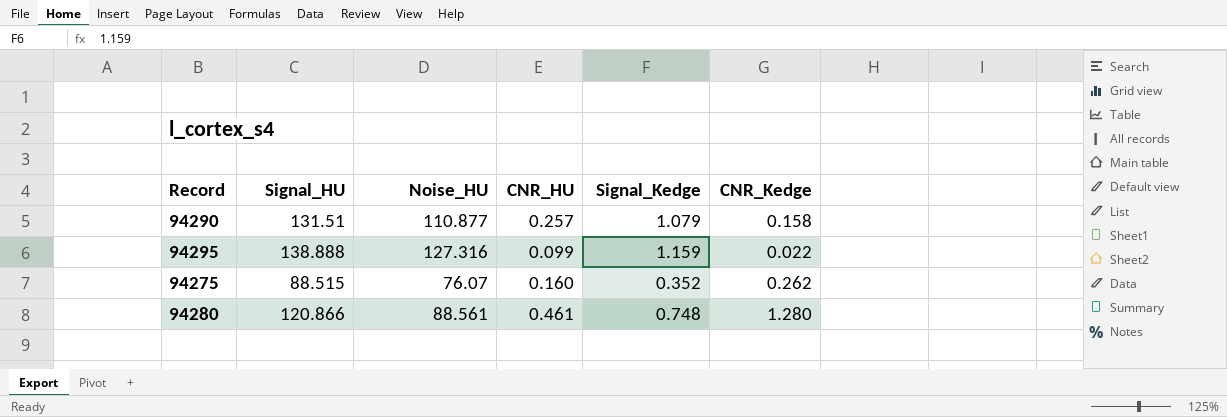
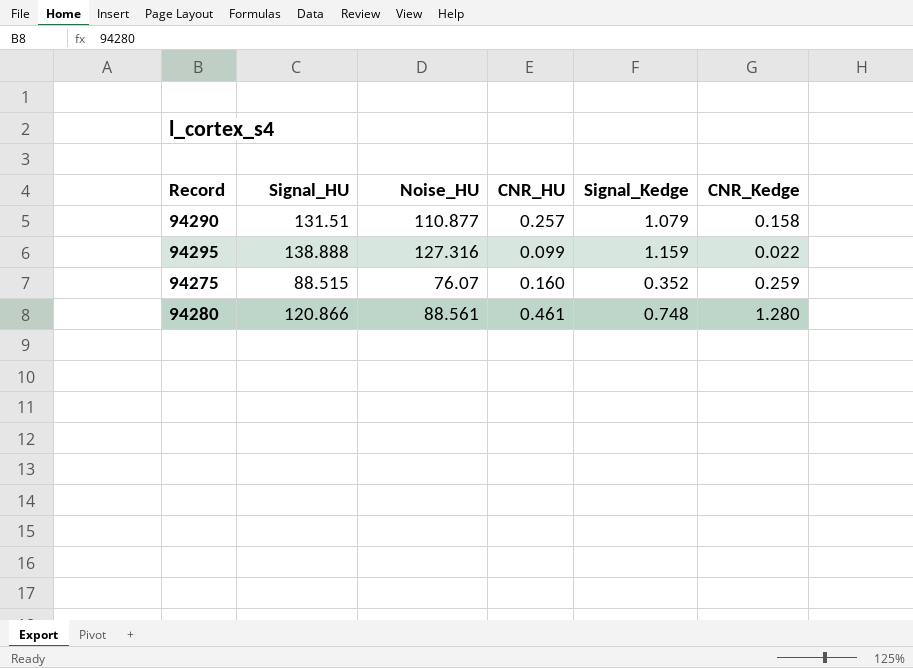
94275 | CNR_Kedge: 0.262 -> 0.259

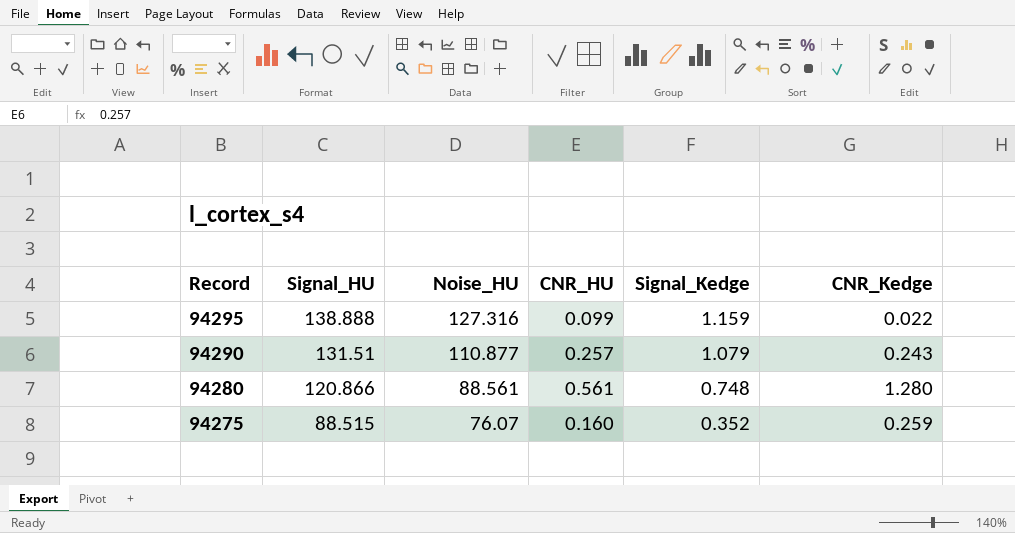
row order: none -> Record descending
94290 | CNR_Kedge: 0.158 -> 0.243
94280 | CNR_HU: 0.461 -> 0.561

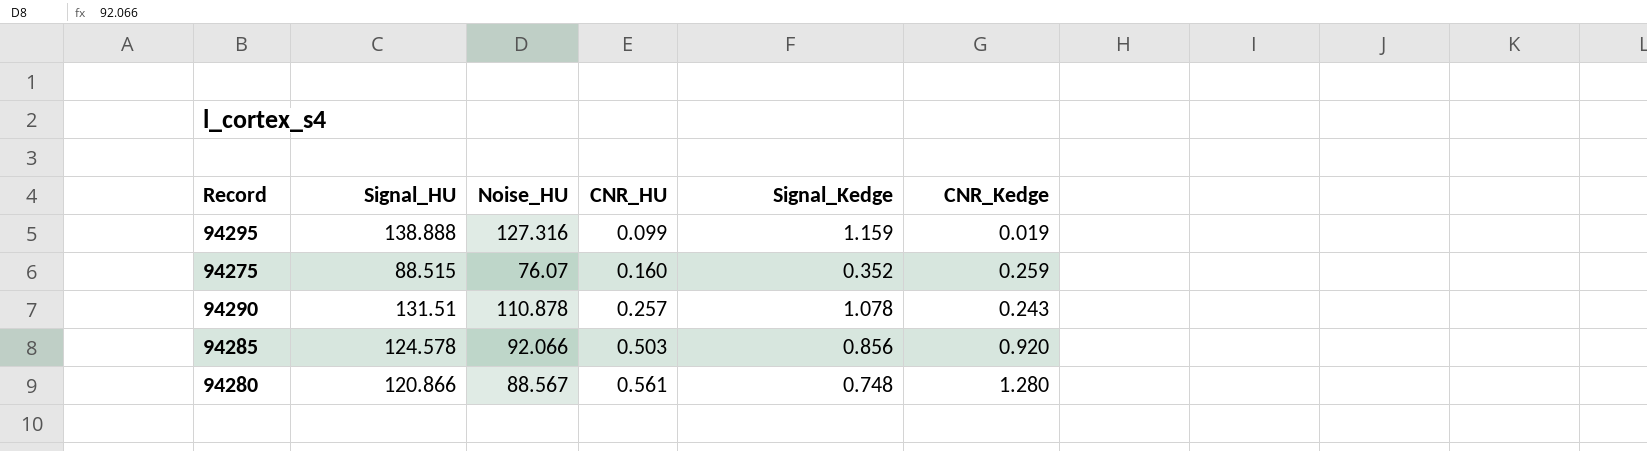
row order: Record descending -> CNR_HU ascending
94295 | CNR_Kedge: 0.022 -> 0.019
94290 | Noise_HU: 110.877 -> 110.878
94290 | Signal_Kedge: 1.079 -> 1.078
row 94285: none -> 124.578 | 92.066 | 0.503 | 0.856 | 0.920
94280 | Noise_HU: 88.561 -> 88.567

